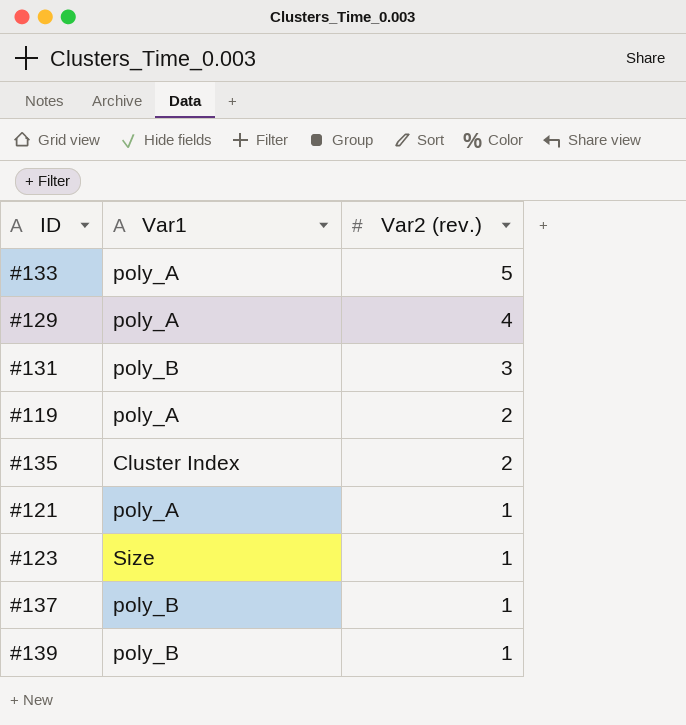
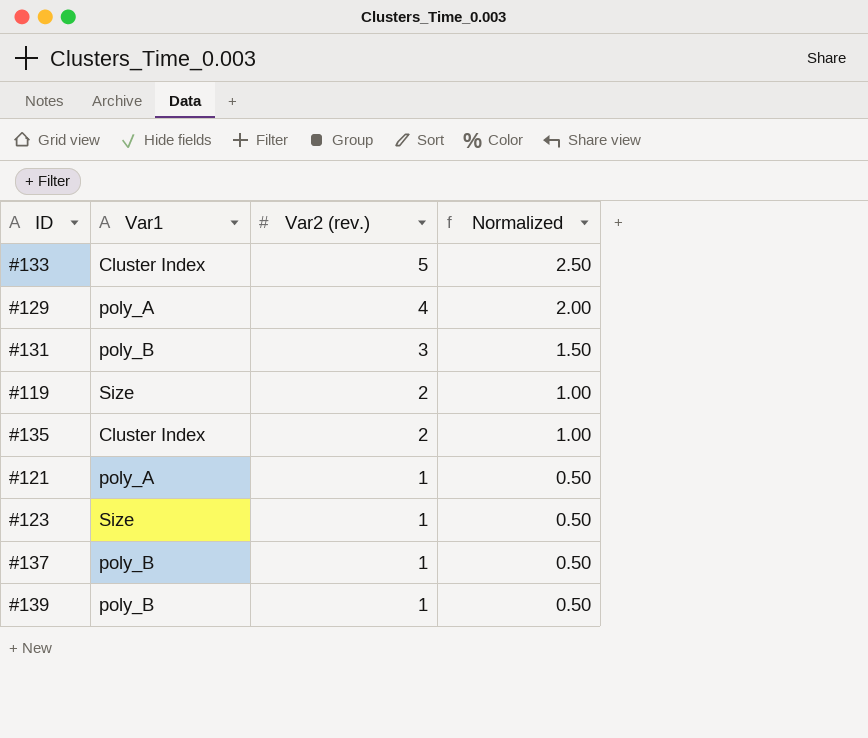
column Normalized | formula: none -> [Var2 (rev.)] * 0.5
#133 | Var1: poly_A -> Cluster Index
#119 | Var1: poly_A -> Size

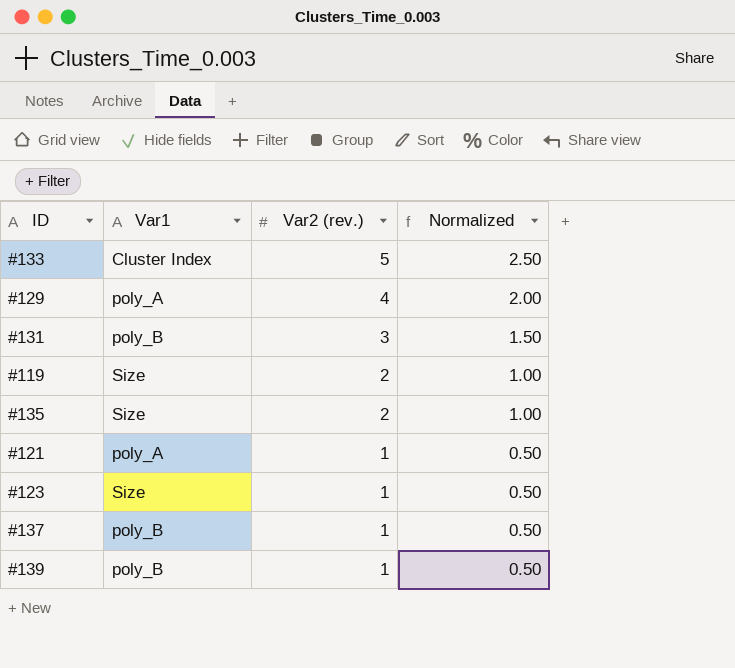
#135 | Var1: Cluster Index -> Size

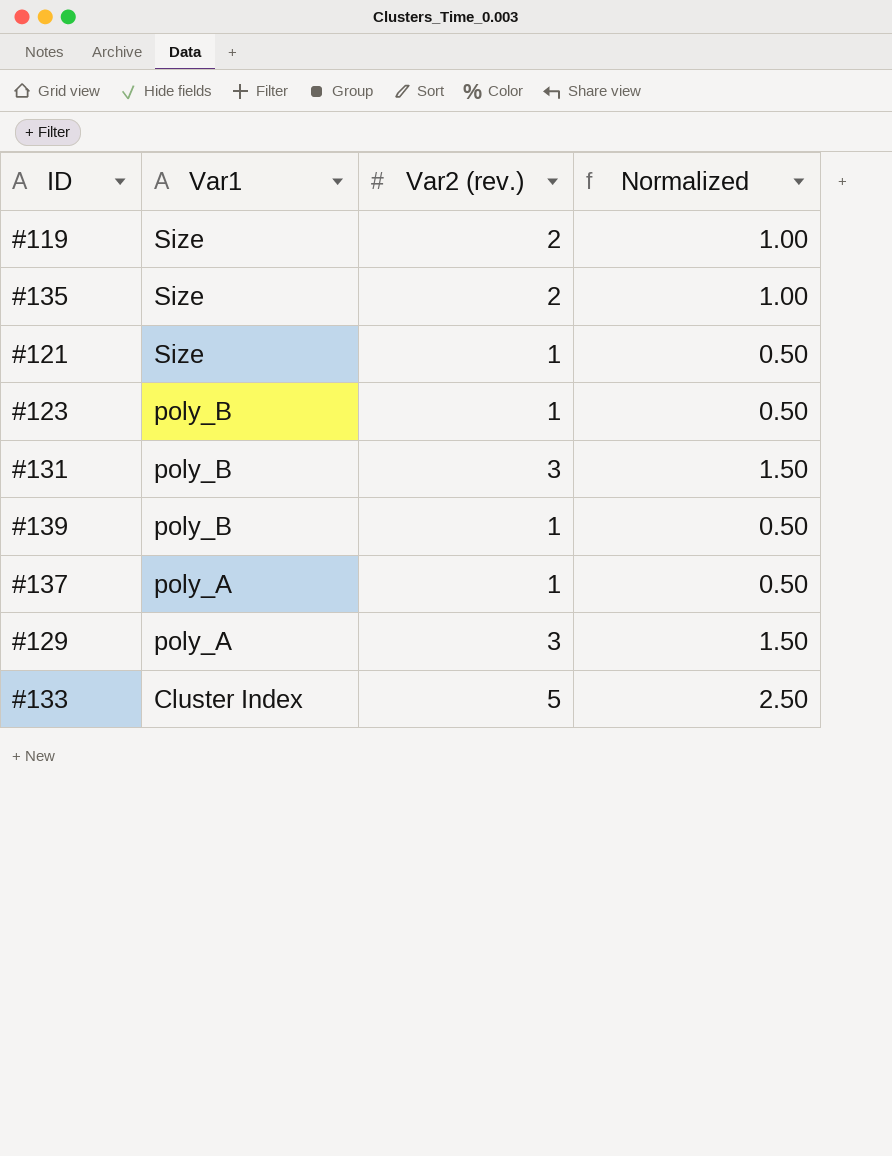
row order: Var2 (rev.) descending -> Var1 descending
#121 | Var1: poly_A -> Size
#123 | Var1: Size -> poly_B
#137 | Var1: poly_B -> poly_A
#129 | Var2 (rev.): 4 -> 3
#129 | Normalized: 2.00 -> 1.50

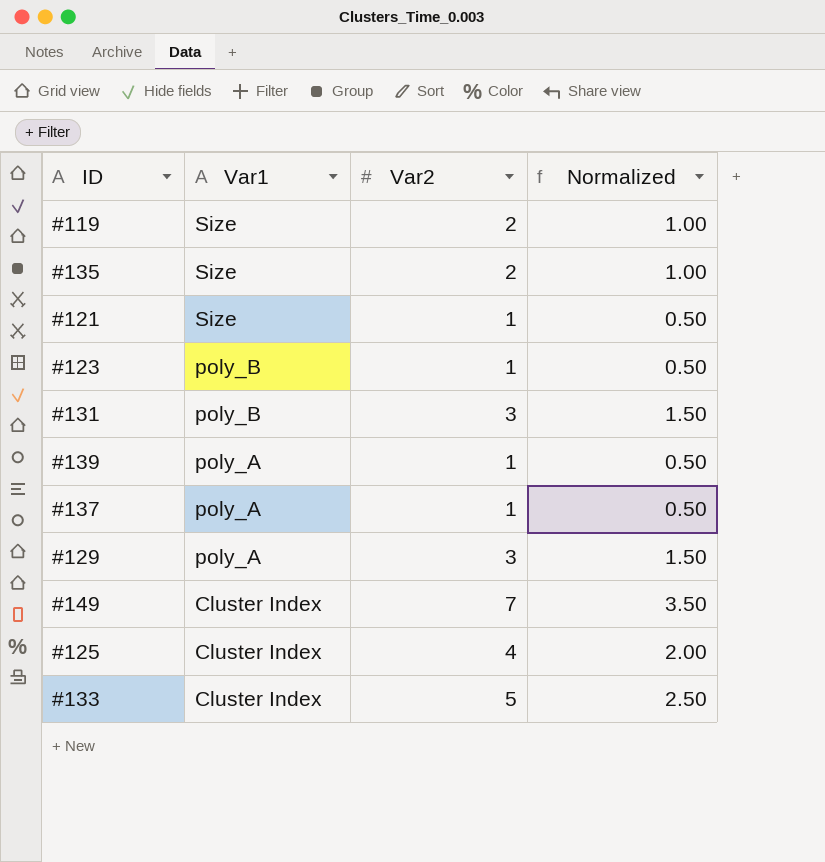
column name: Var2 (rev.) -> Var2
#139 | Var1: poly_B -> poly_A
row #149: none -> Cluster Index | 7 | 3.50
row #125: none -> Cluster Index | 4 | 2.00

